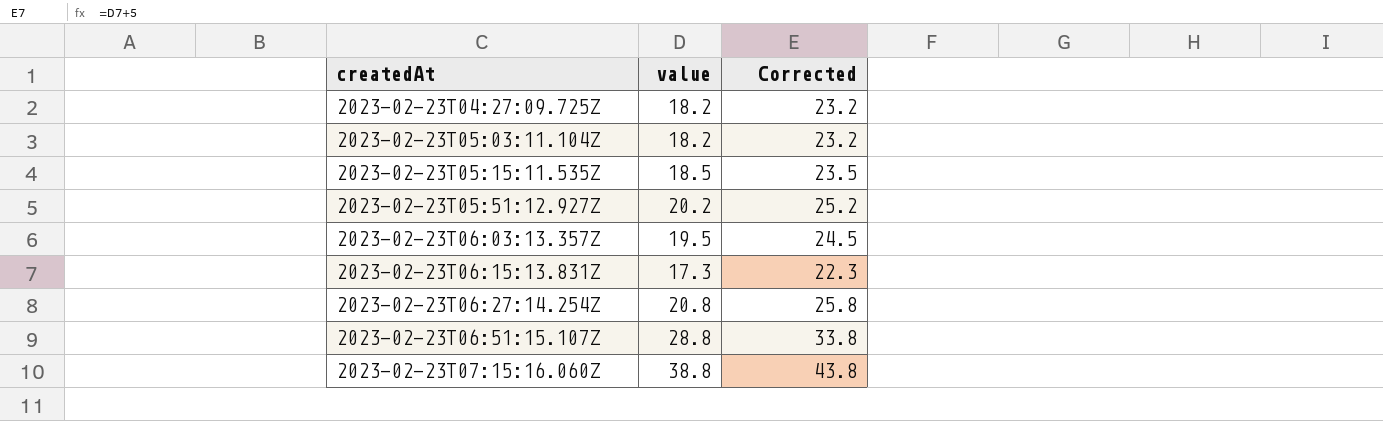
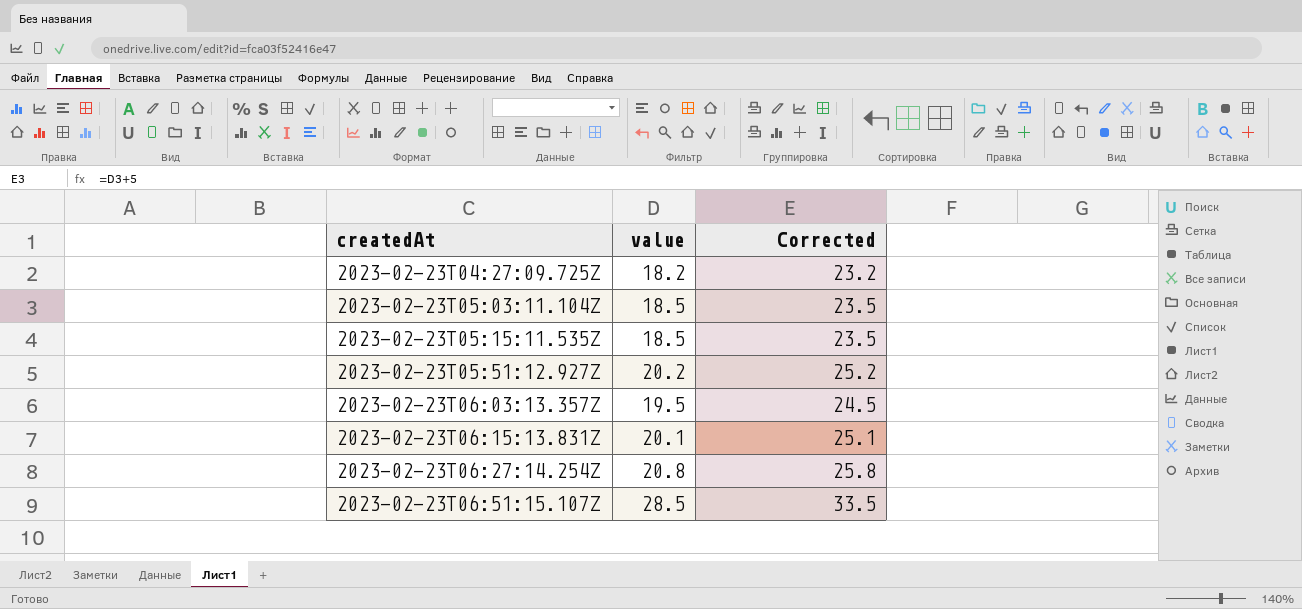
row 2023-02-23T07:15:16.060Z: 38.8 | 43.8 -> none
2023-02-23T05:03:11.104Z | value: 18.2 -> 18.5
2023-02-23T05:03:11.104Z | Corrected: 23.2 -> 23.5
2023-02-23T06:15:13.831Z | value: 17.3 -> 20.1
2023-02-23T06:15:13.831Z | Corrected: 22.3 -> 25.1
2023-02-23T06:51:15.107Z | value: 28.8 -> 28.5
2023-02-23T06:51:15.107Z | Corrected: 33.8 -> 33.5

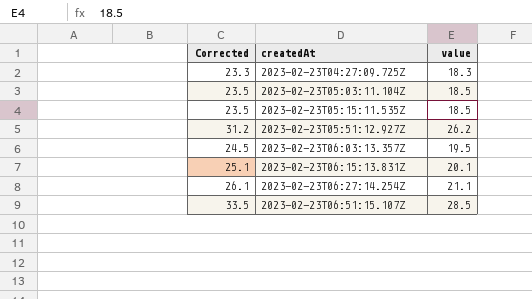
column Corrected | position: 3 -> 1
2023-02-23T04:27:09.725Z | Corrected: 23.2 -> 23.3
2023-02-23T04:27:09.725Z | value: 18.2 -> 18.3
2023-02-23T05:51:12.927Z | Corrected: 25.2 -> 31.2
2023-02-23T05:51:12.927Z | value: 20.2 -> 26.2
2023-02-23T06:27:14.254Z | Corrected: 25.8 -> 26.1
2023-02-23T06:27:14.254Z | value: 20.8 -> 21.1

